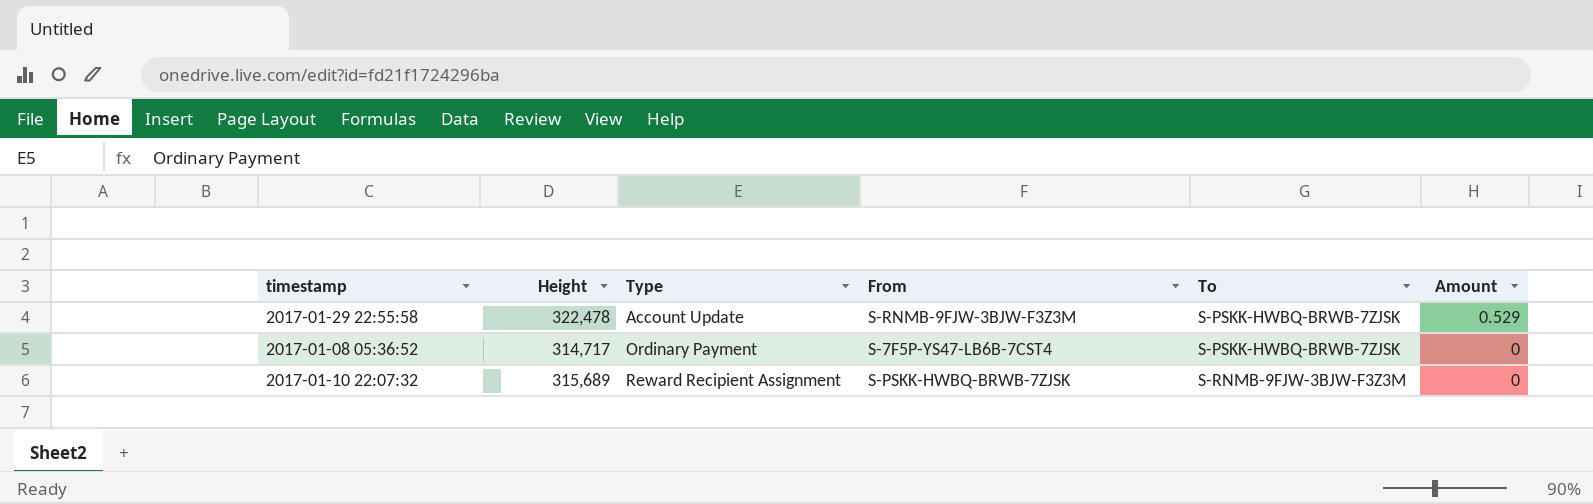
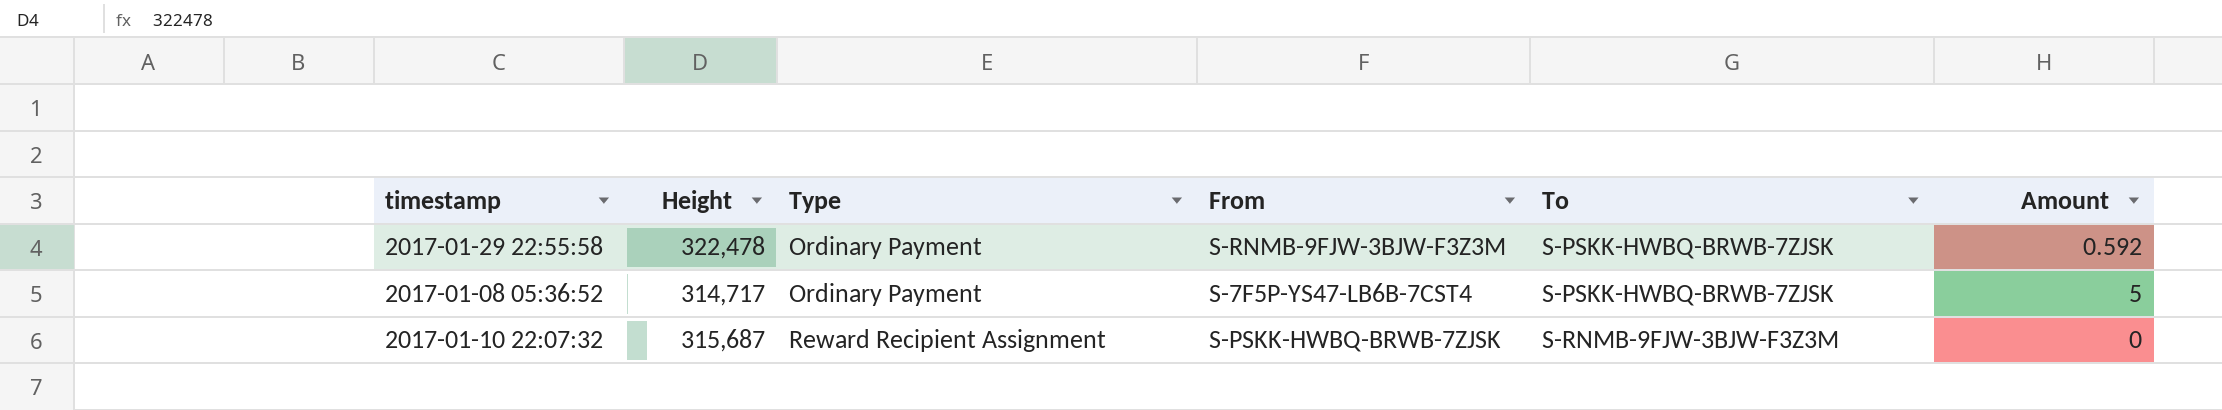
2017-01-29 22:55:58 | Type: Account Update -> Ordinary Payment
2017-01-29 22:55:58 | Amount: 0.529 -> 0.592
2017-01-08 05:36:52 | Amount: 0 -> 5
2017-01-10 22:07:32 | Height: 315,689 -> 315,687

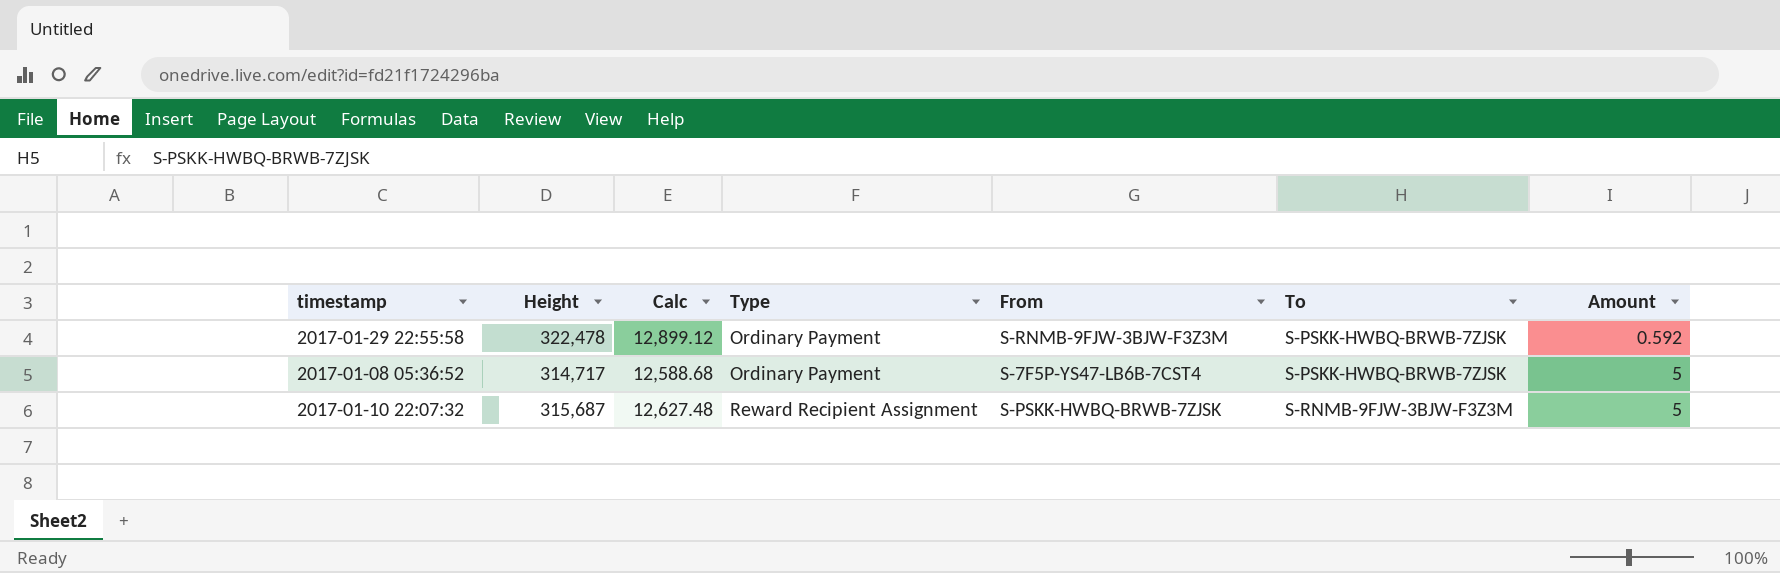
column Calc | formula: none -> [Height] * 0.04
2017-01-10 22:07:32 | Amount: 0 -> 5

